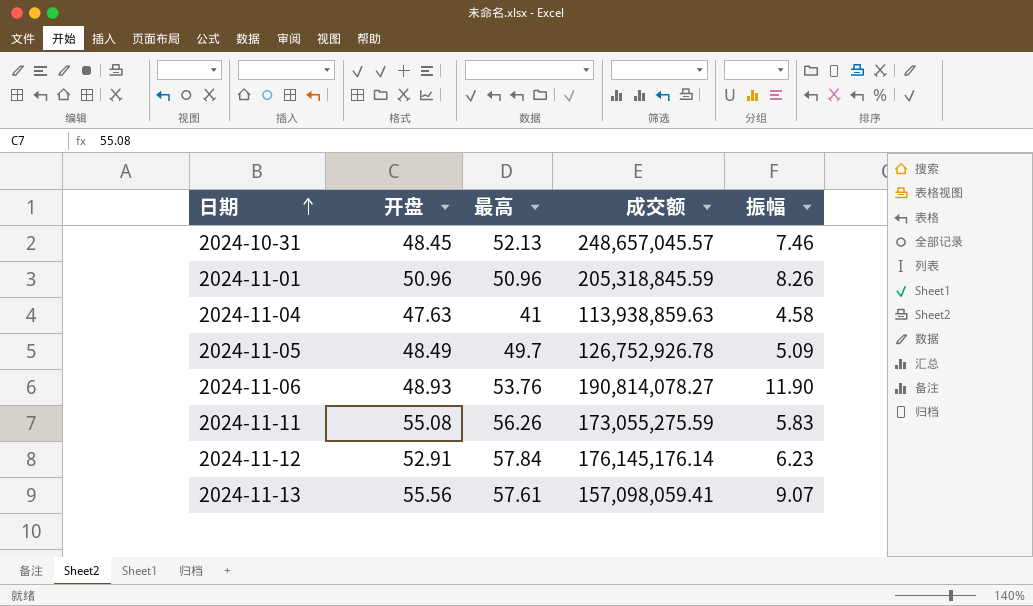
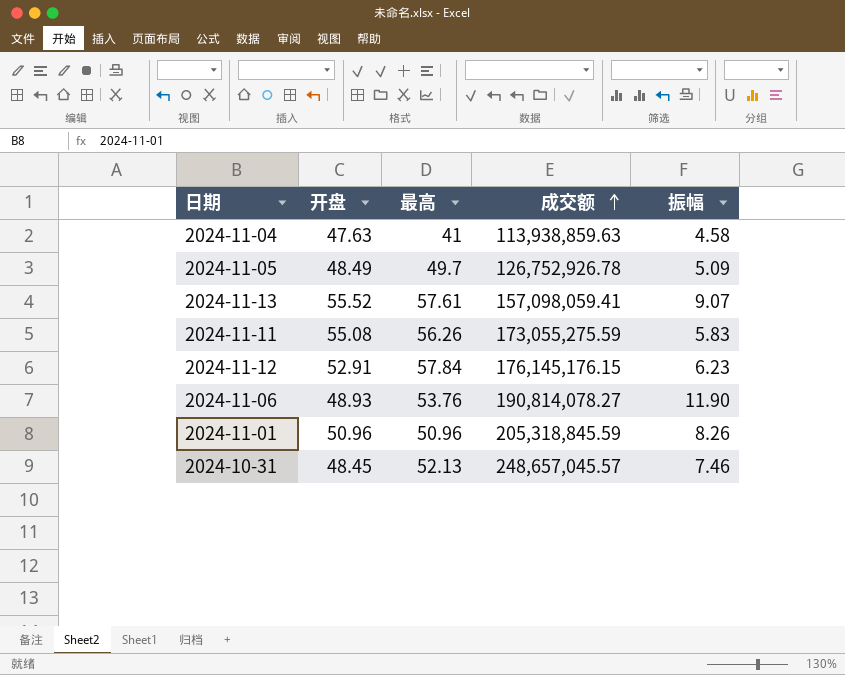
row order: 日期 ascending -> 成交额 ascending
2024-11-13 | 开盘: 55.56 -> 55.52
2024-11-12 | 成交额: 176,145,176.14 -> 176,145,176.15

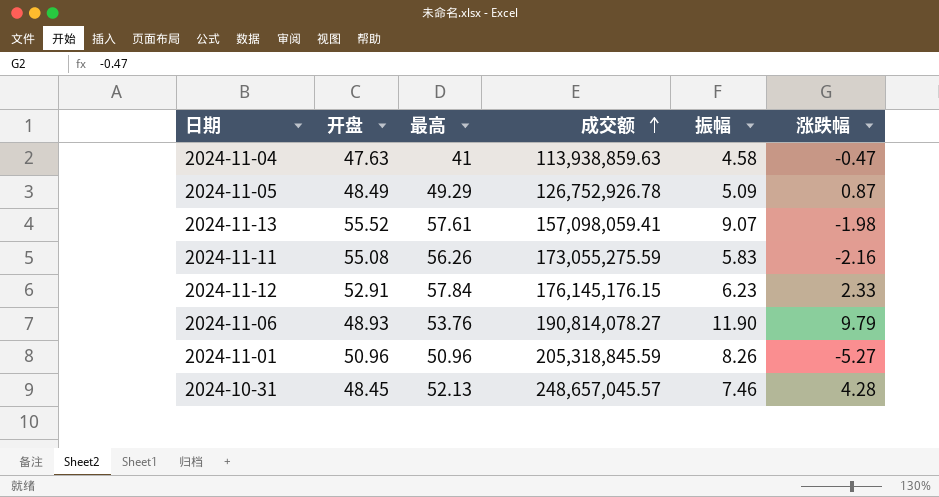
column 涨跌幅 | position: none -> 6
2024-11-05 | 最高: 49.7 -> 49.29

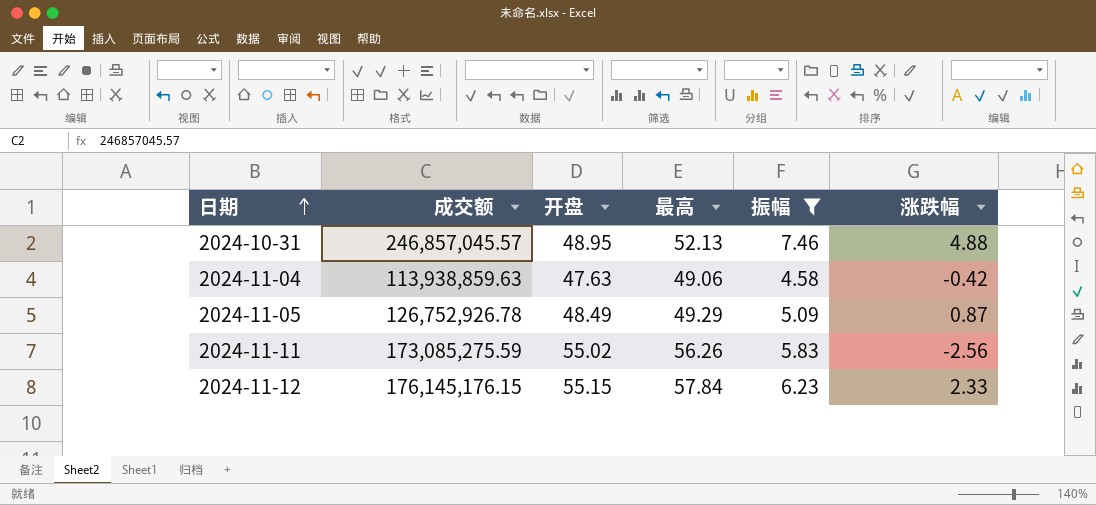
filter: none -> 振幅 <= 7.46
row order: 成交额 ascending -> 日期 ascending
column 成交额 | position: 4 -> 2
2024-10-31 | 成交额: 248,657,045.57 -> 246,857,045.57
2024-10-31 | 开盘: 48.45 -> 48.95
2024-10-31 | 涨跌幅: 4.28 -> 4.88
2024-11-04 | 最高: 41 -> 49.06
2024-11-04 | 涨跌幅: -0.47 -> -0.42
2024-11-11 | 成交额: 173,055,275.59 -> 173,085,275.59
2024-11-11 | 开盘: 55.08 -> 55.02
2024-11-11 | 涨跌幅: -2.16 -> -2.56
2024-11-12 | 开盘: 52.91 -> 55.15

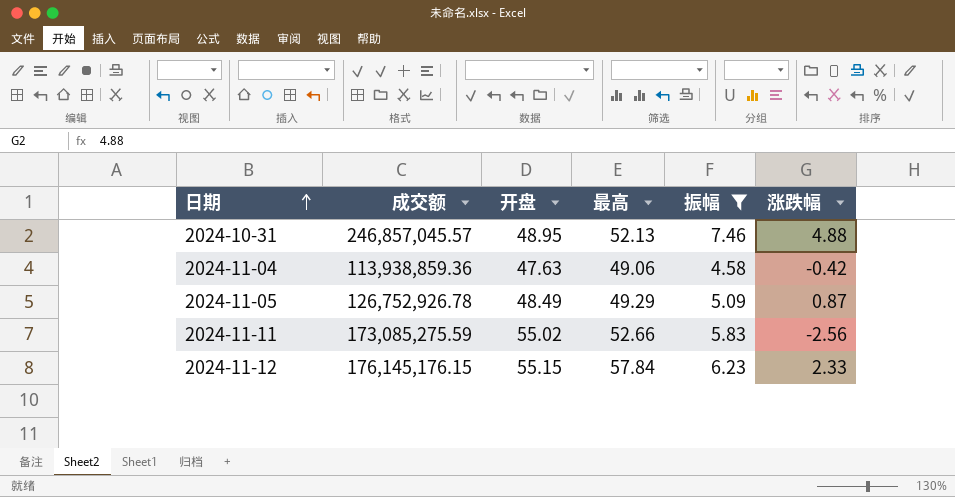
2024-11-04 | 成交额: 113,938,859.63 -> 113,938,859.36
2024-11-11 | 最高: 56.26 -> 52.66

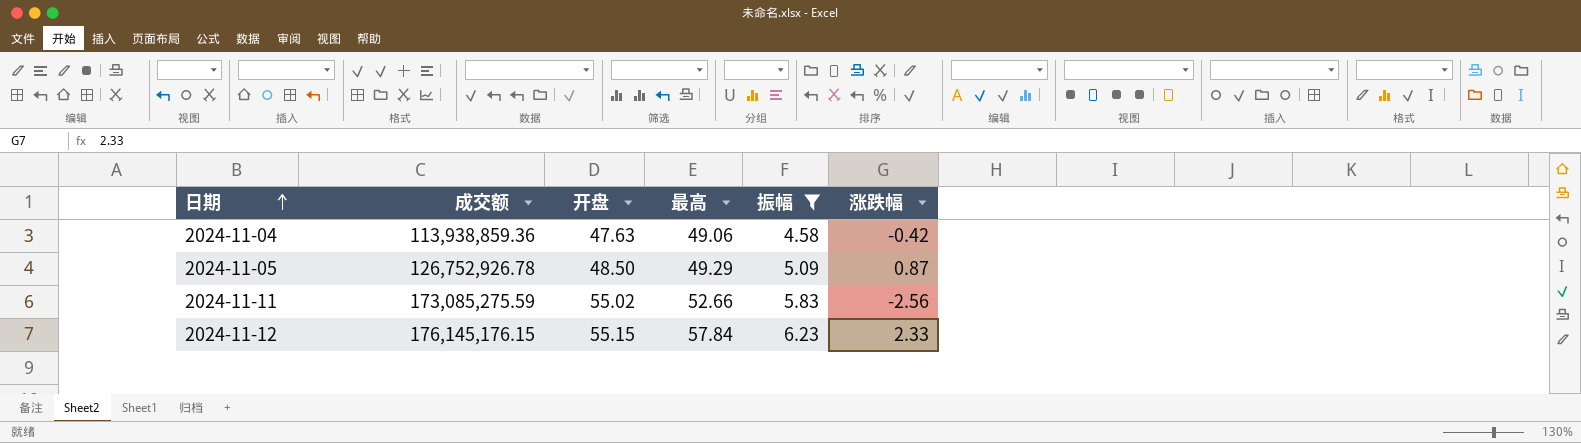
row 2024-10-31: 246,857,045.57 | 48.95 | 52.13 | 7.46 | 4.88 -> none
2024-11-05 | 开盘: 48.49 -> 48.50

